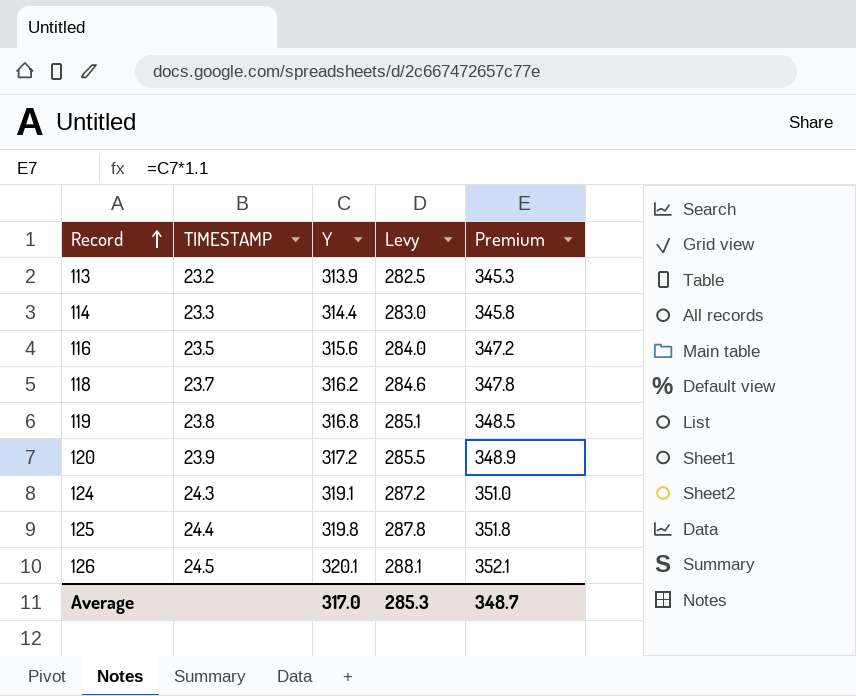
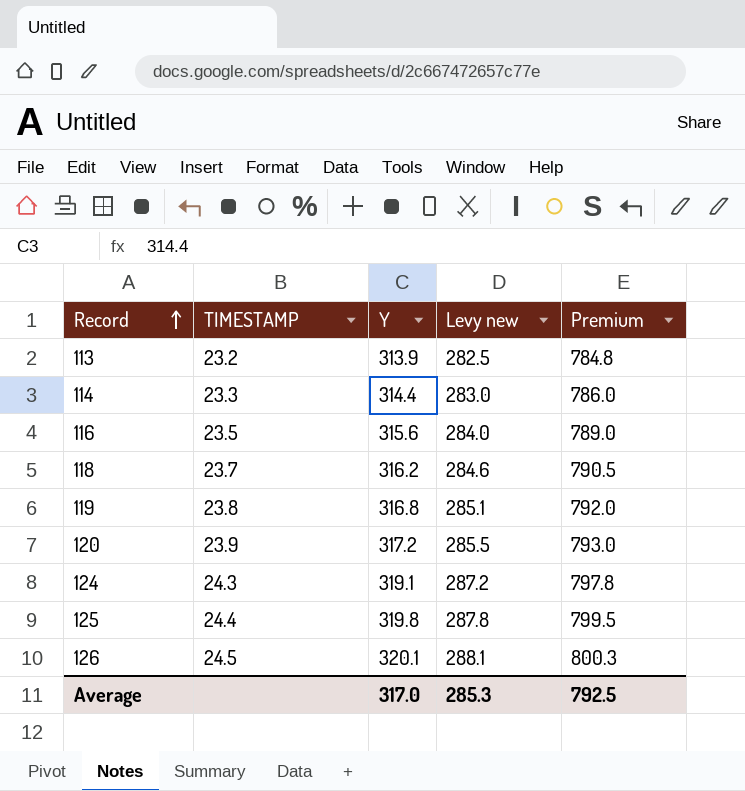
column name: Levy -> Levy new
column Premium | formula: [Y] * 1.1 -> [Y] * 2.5
Average | Premium: 348.7 -> 792.5

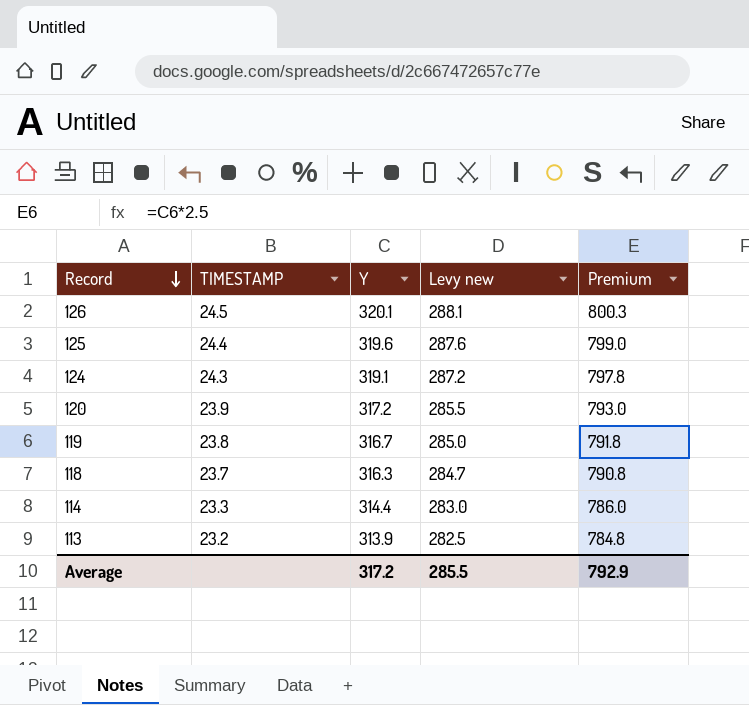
row order: Record ascending -> Record descending
row 116: 23.5 | 315.6 | 284.0 | 789.0 -> none
125 | Y: 319.8 -> 319.6
125 | Levy new: 287.8 -> 287.6
125 | Premium: 799.5 -> 799.0
119 | Y: 316.8 -> 316.7
119 | Levy new: 285.1 -> 285.0
119 | Premium: 792.0 -> 791.8
118 | Y: 316.2 -> 316.3
118 | Levy new: 284.6 -> 284.7
118 | Premium: 790.5 -> 790.8
Average | Y: 317.0 -> 317.2
Average | Levy new: 285.3 -> 285.5
Average | Premium: 792.5 -> 792.9

